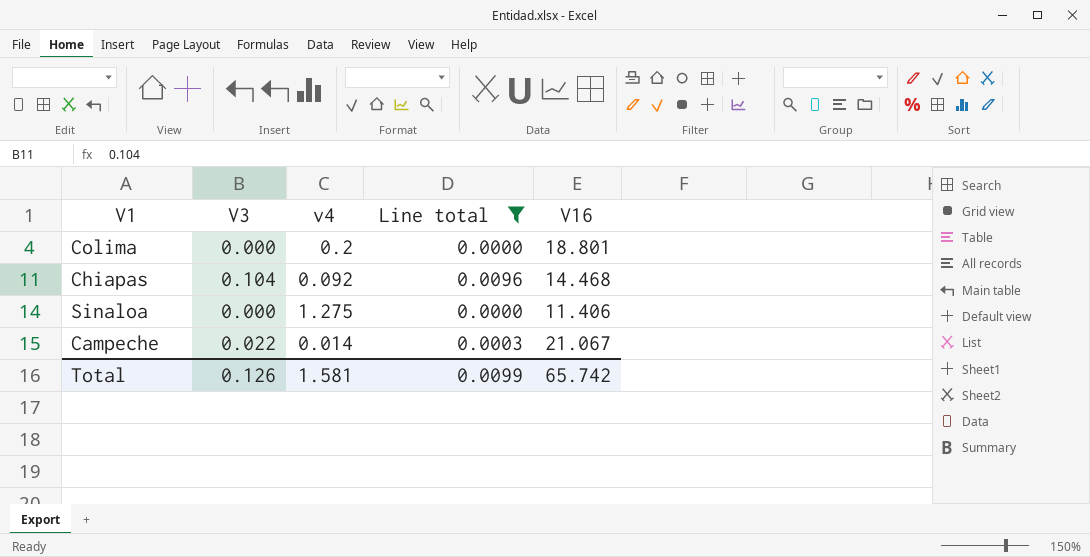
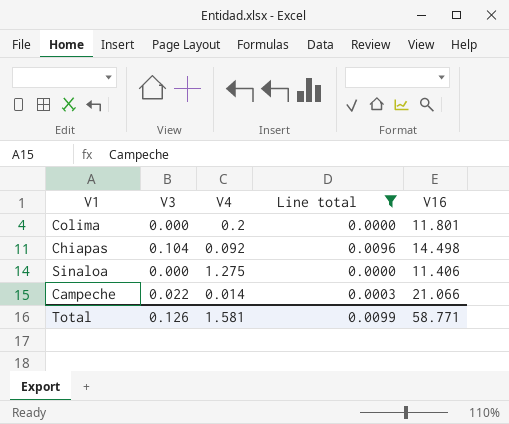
column name: v4 -> V4
Colima | V16: 18.801 -> 11.801
Chiapas | V16: 14.468 -> 14.498
Campeche | V16: 21.067 -> 21.066
Total | V16: 65.742 -> 58.771

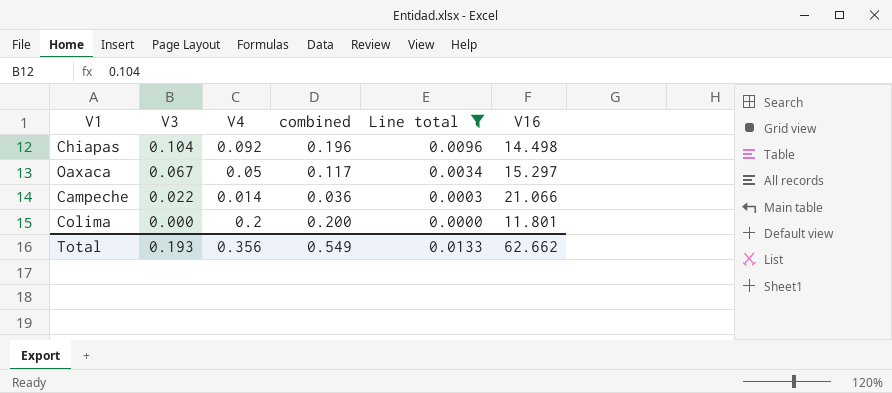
row order: none -> V3 descending
column combined | formula: none -> [V3] + [V4]
row Sinaloa: 0.000 | 1.275 | 0.0000 | 11.406 -> none
row Oaxaca: none -> 0.067 | 0.05 | 0.117 | 0.0034 | 15.297
Total | V3: 0.126 -> 0.193
Total | V4: 1.581 -> 0.356
Total | Line total: 0.0099 -> 0.0133
Total | V16: 58.771 -> 62.662

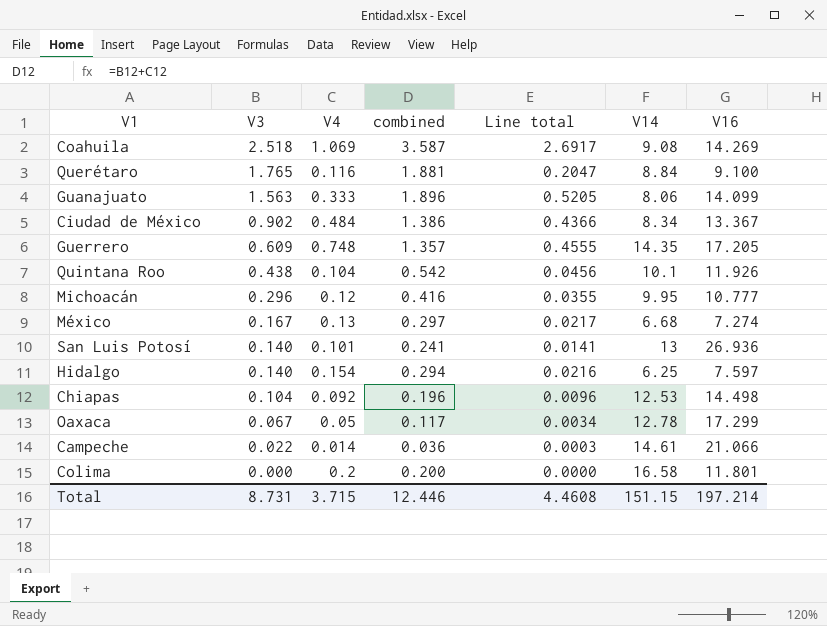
filter: Line total <= 0.0096 -> none
column V14 | position: none -> 6
Oaxaca | V16: 15.297 -> 17.299
Total | V3: 0.193 -> 8.731
Total | V4: 0.356 -> 3.715
Total | combined: 0.549 -> 12.446
Total | Line total: 0.0133 -> 4.4608
Total | V16: 62.662 -> 197.214

